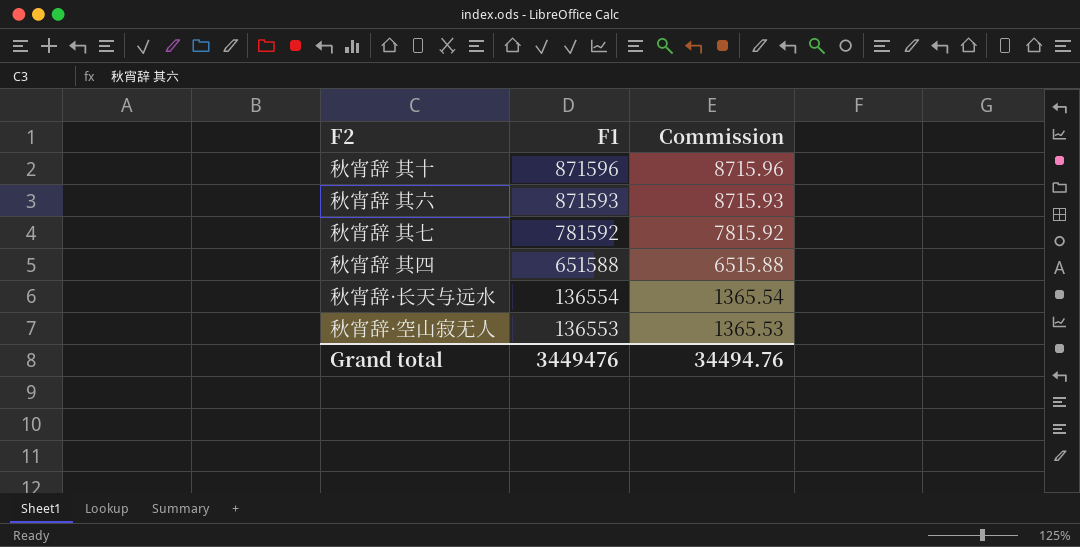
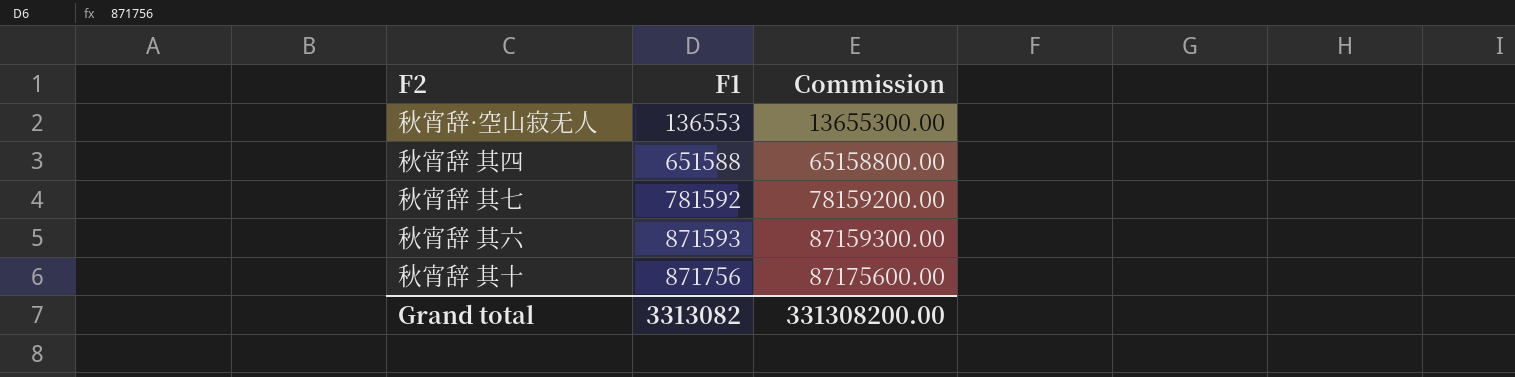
row order: F1 descending -> F1 ascending
column Commission | formula: [F1] * 0.01 -> [F1] * 100
row 秋宵辞·长天与远水: 136554 | 1365.54 -> none
秋宵辞 其十 | F1: 871596 -> 871756
Grand total | F1: 3449476 -> 3313082
Grand total | Commission: 34494.76 -> 331308200.00

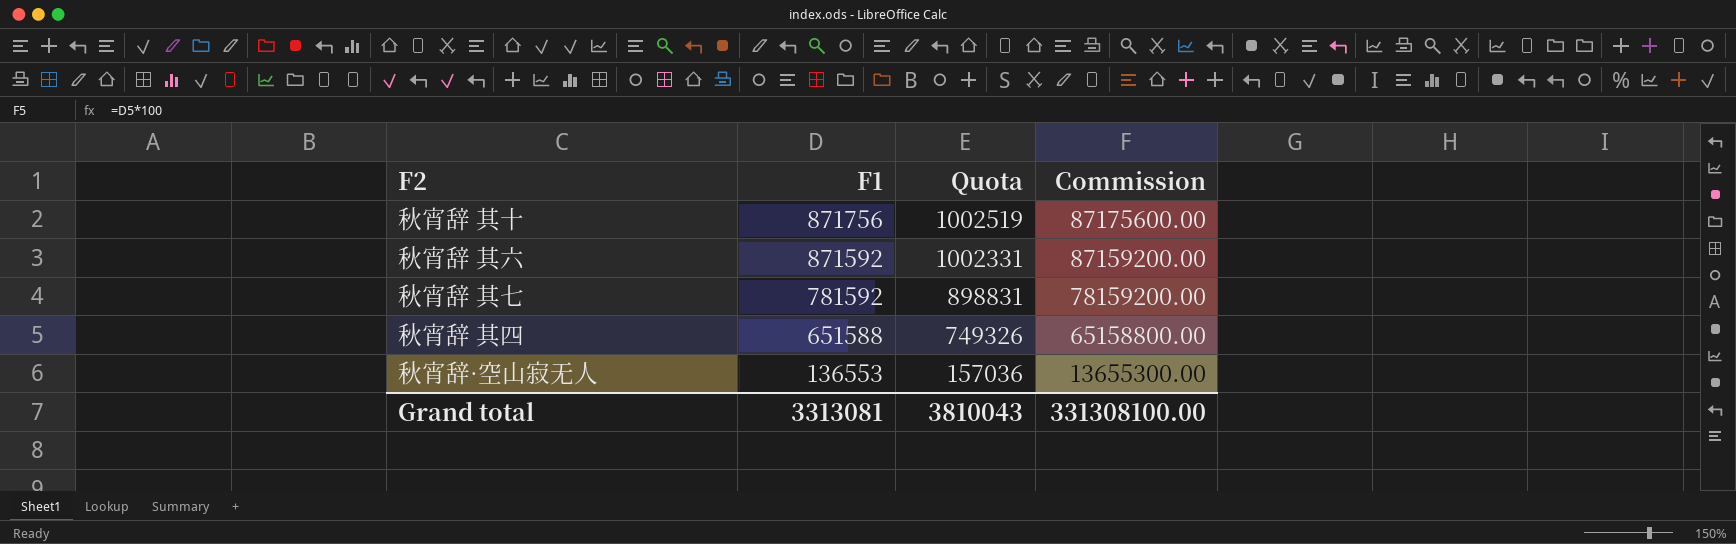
row order: F1 ascending -> F1 descending
column Quota | formula: none -> [F1] * 1.15
秋宵辞 其六 | F1: 871593 -> 871592
秋宵辞 其六 | Commission: 87159300.00 -> 87159200.00
Grand total | F1: 3313082 -> 3313081
Grand total | Commission: 331308200.00 -> 331308100.00

